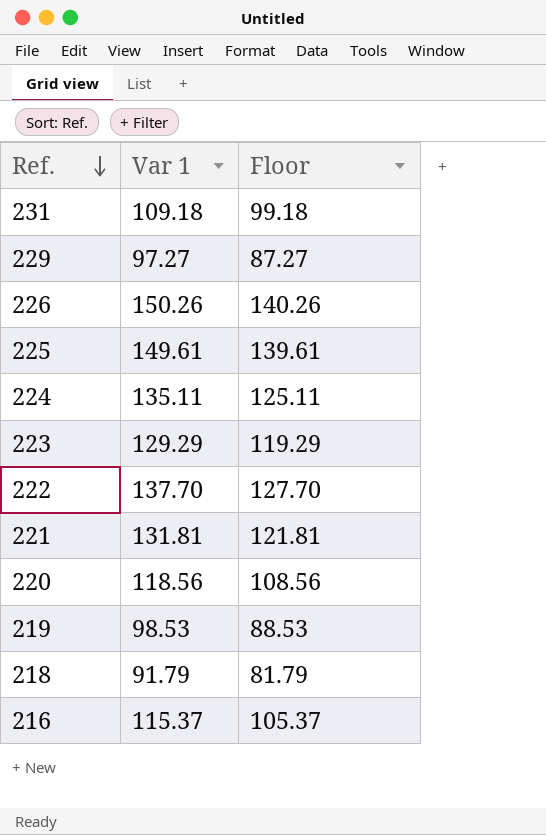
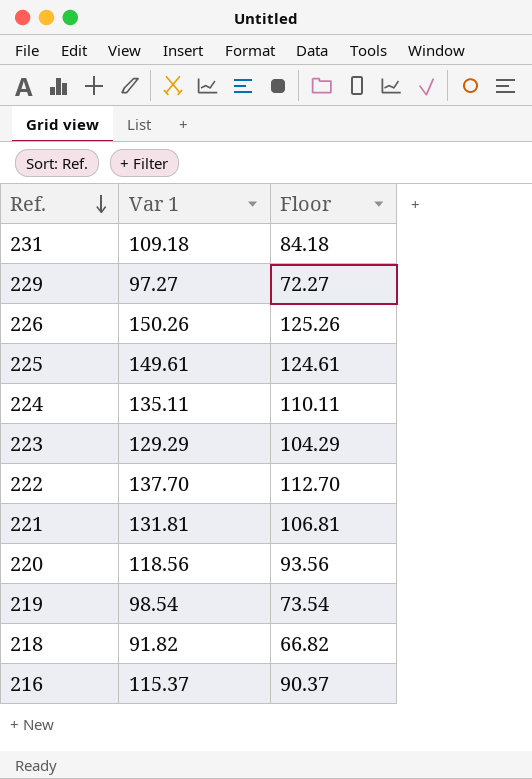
column Floor | formula: [Var 1] - 10 -> [Var 1] - 25
219 | Var 1: 98.53 -> 98.54
218 | Var 1: 91.79 -> 91.82

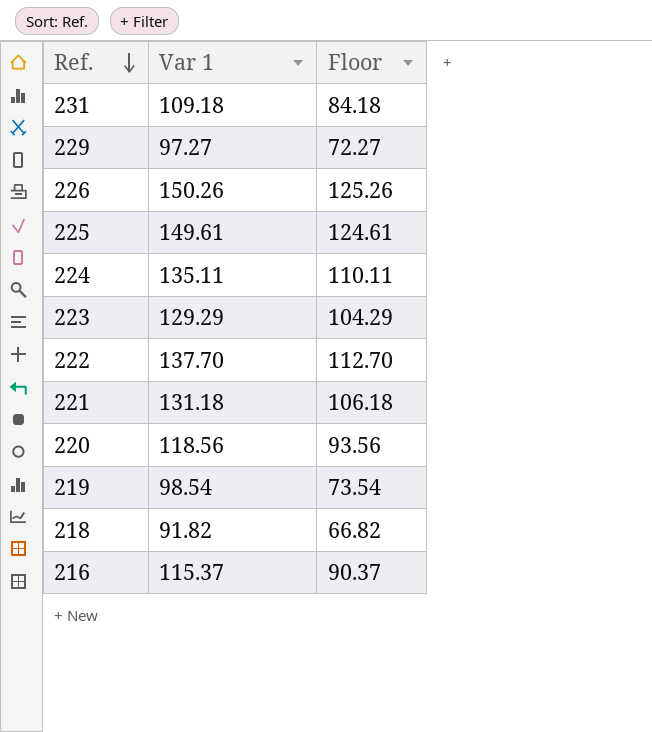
221 | Var 1: 131.81 -> 131.18
221 | Floor: 106.81 -> 106.18

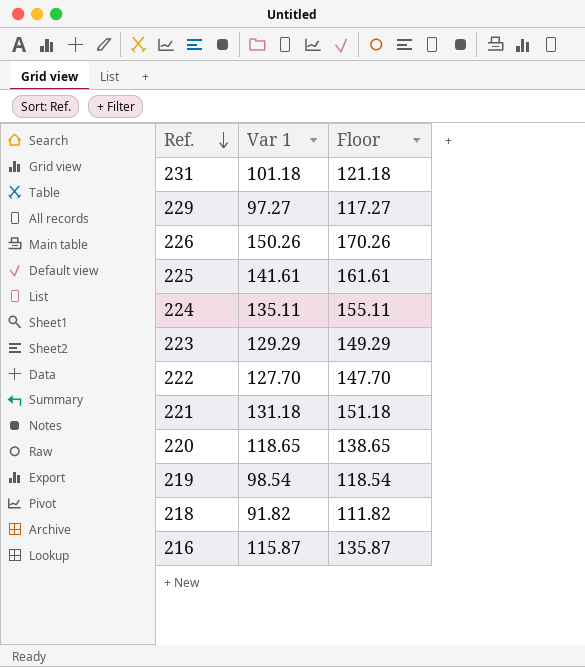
column Floor | formula: [Var 1] - 25 -> [Var 1] + 20
231 | Var 1: 109.18 -> 101.18
225 | Var 1: 149.61 -> 141.61
222 | Var 1: 137.70 -> 127.70
220 | Var 1: 118.56 -> 118.65
216 | Var 1: 115.37 -> 115.87

